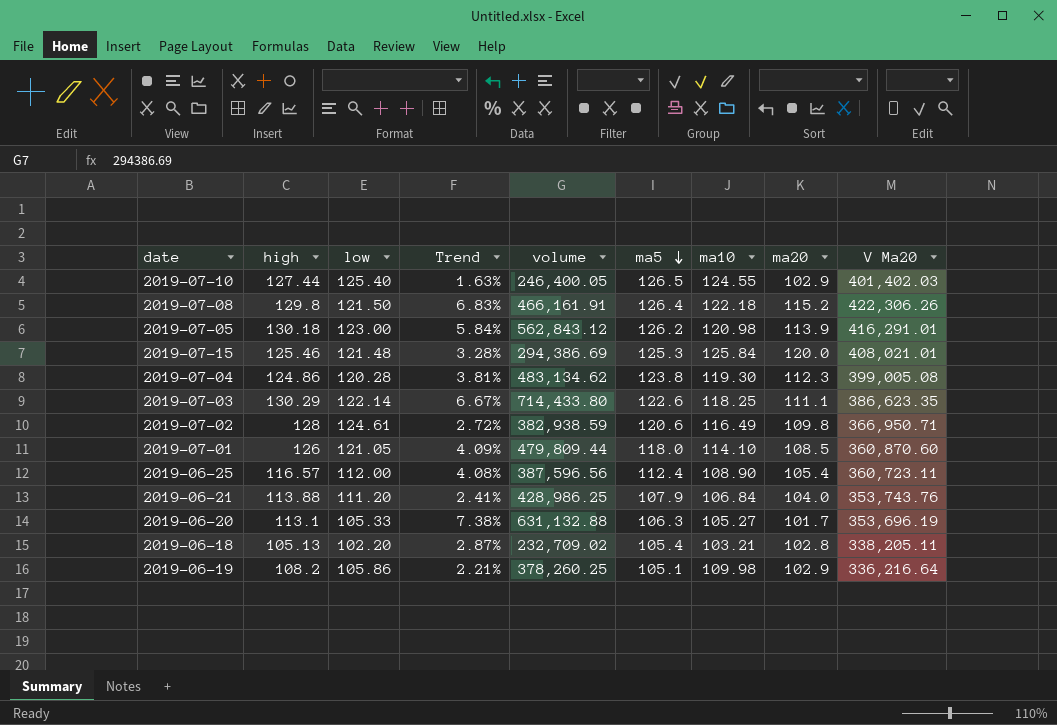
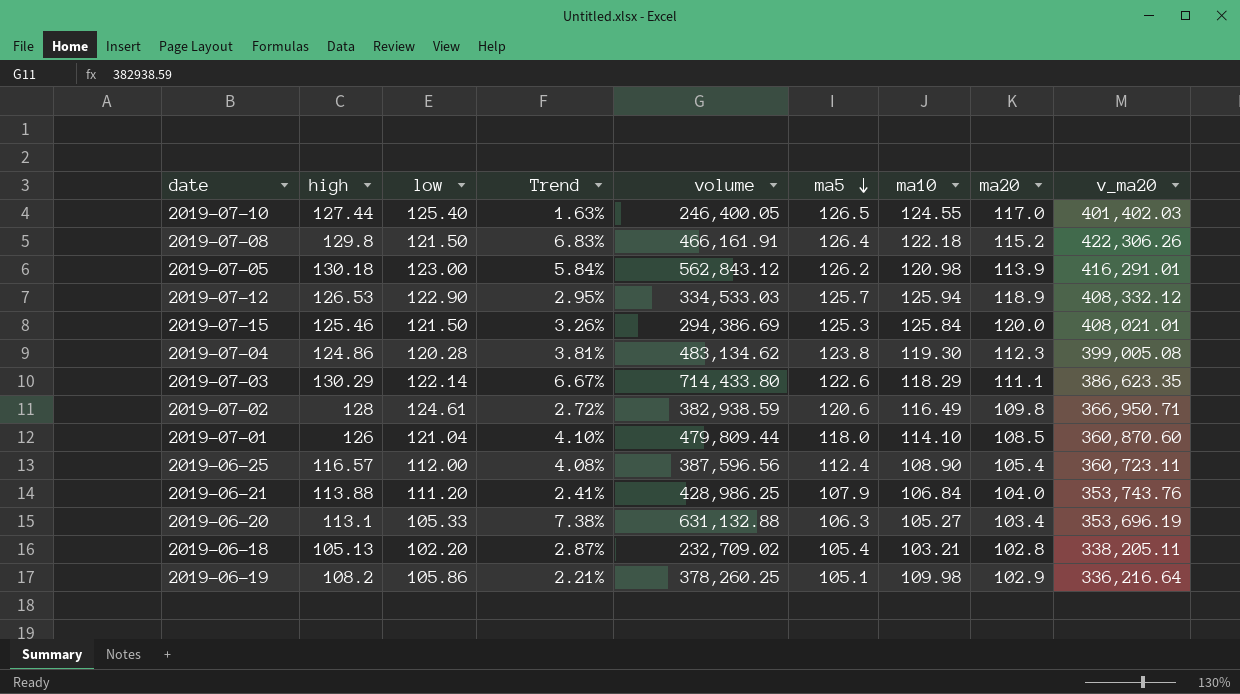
column name: V Ma20 -> v_ma20
2019-07-10 | ma20: 102.9 -> 117.0
row 2019-07-12: none -> 126.53 | 122.90 | 2.95% | 334,533.03 | 125.7 | 125.94 | 118.9 | 408,332.12
2019-07-15 | low: 121.48 -> 121.50
2019-07-15 | Trend: 3.28% -> 3.26%
2019-07-03 | ma10: 118.25 -> 118.29
2019-07-01 | low: 121.05 -> 121.04
2019-07-01 | Trend: 4.09% -> 4.10%
2019-06-20 | ma20: 101.7 -> 103.4

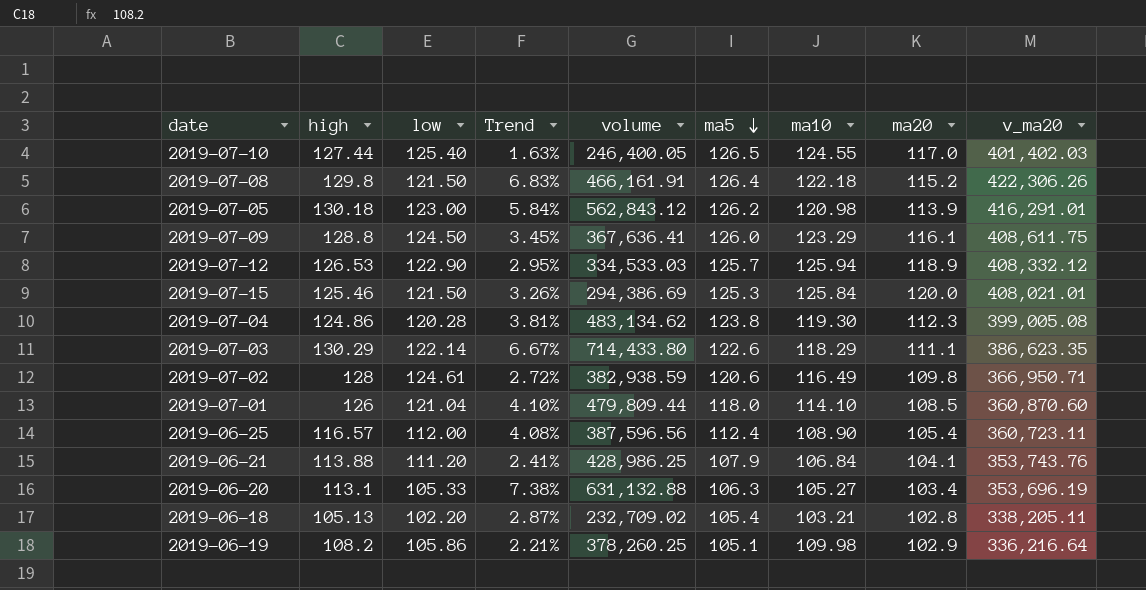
row 2019-07-09: none -> 128.8 | 124.50 | 3.45% | 367,636.41 | 126.0 | 123.29 | 116.1 | 408,611.75
2019-06-21 | ma20: 104.0 -> 104.1

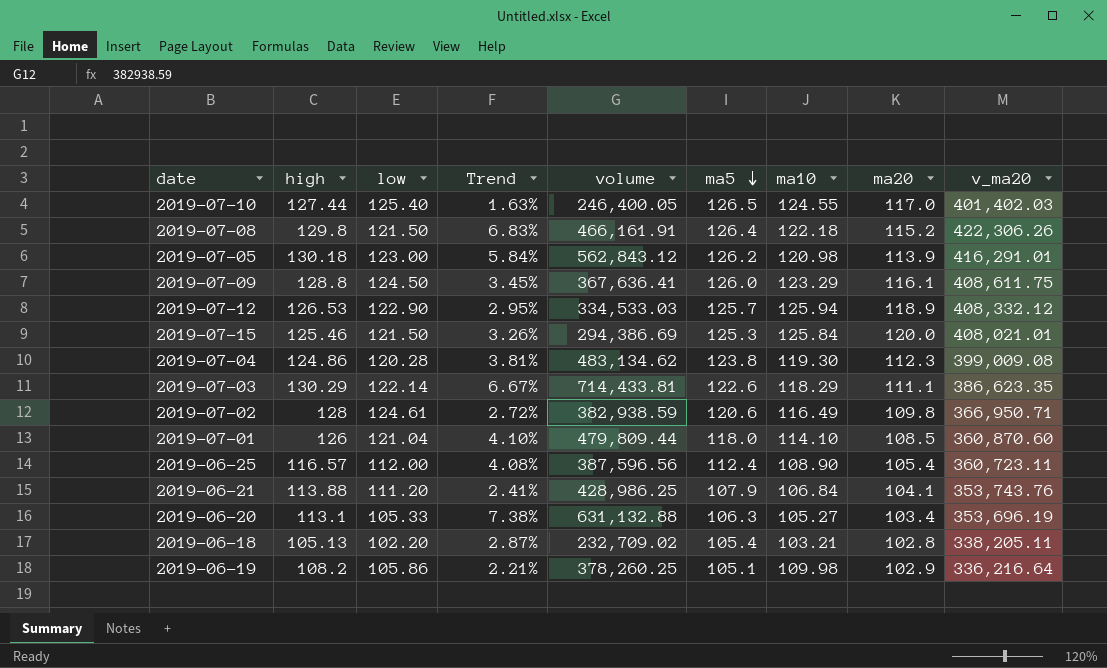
2019-07-04 | v_ma20: 399,005.08 -> 399,009.08
2019-07-03 | volume: 714,433.80 -> 714,433.81

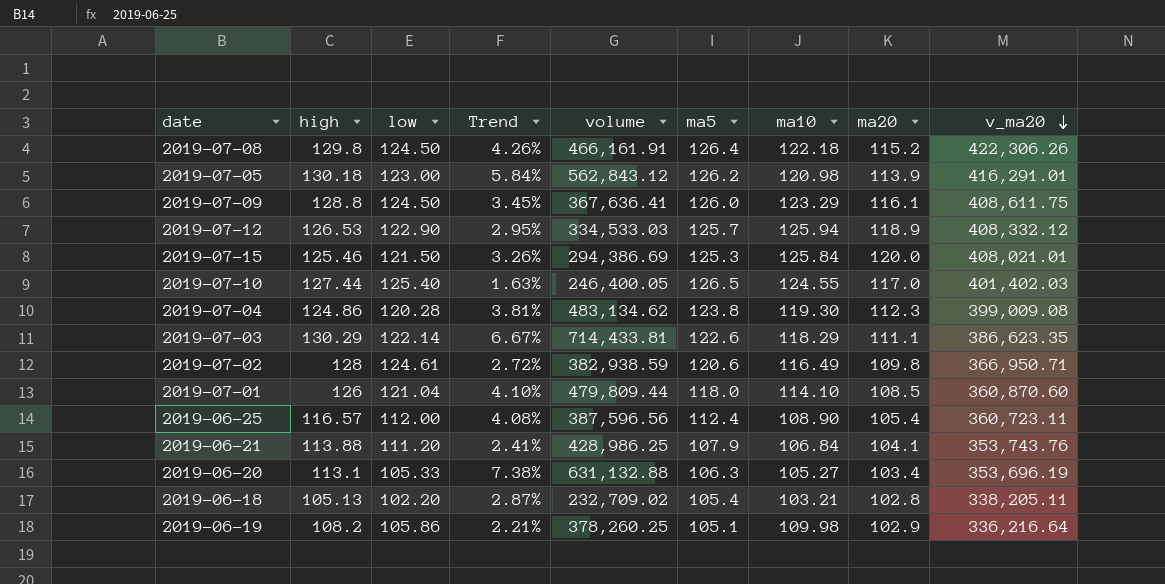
row order: ma5 descending -> v_ma20 descending
2019-07-08 | low: 121.50 -> 124.50
2019-07-08 | Trend: 6.83% -> 4.26%

